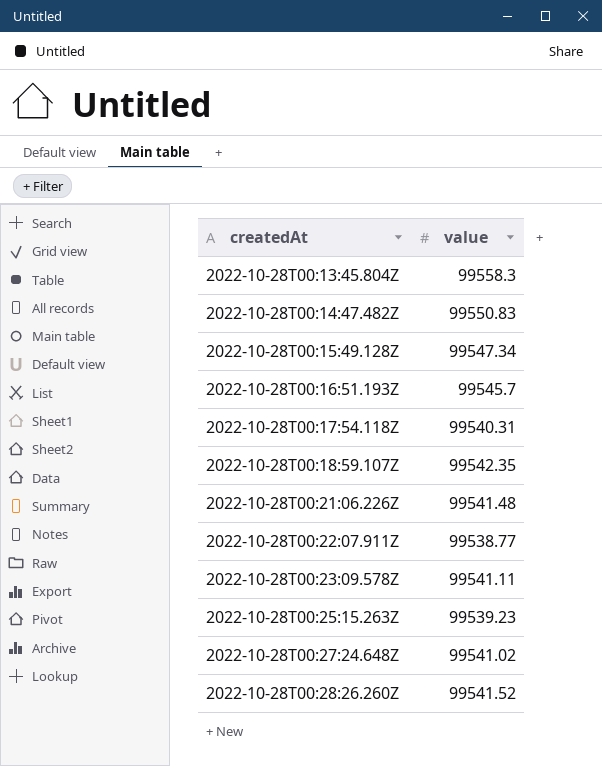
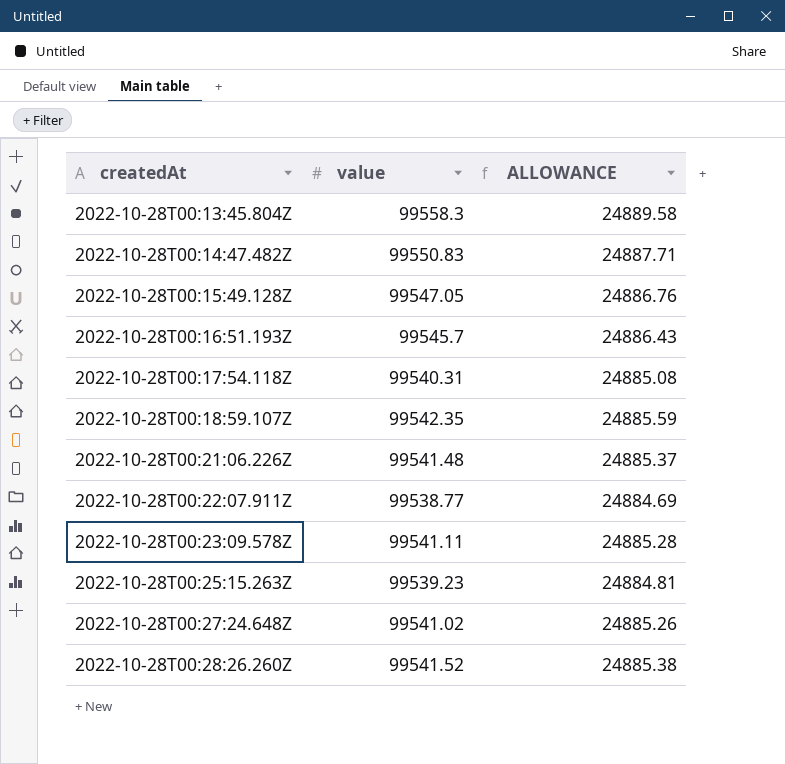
column ALLOWANCE | formula: none -> [value] * 0.25
2022-10-28T00:15:49.128Z | value: 99547.34 -> 99547.05

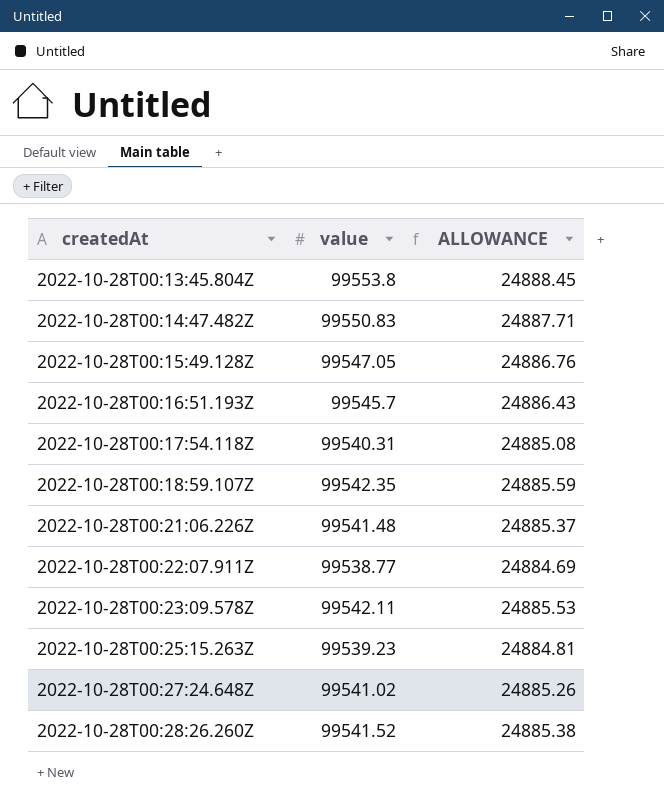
2022-10-28T00:13:45.804Z | value: 99558.3 -> 99553.8
2022-10-28T00:13:45.804Z | ALLOWANCE: 24889.58 -> 24888.45
2022-10-28T00:23:09.578Z | value: 99541.11 -> 99542.11
2022-10-28T00:23:09.578Z | ALLOWANCE: 24885.28 -> 24885.53

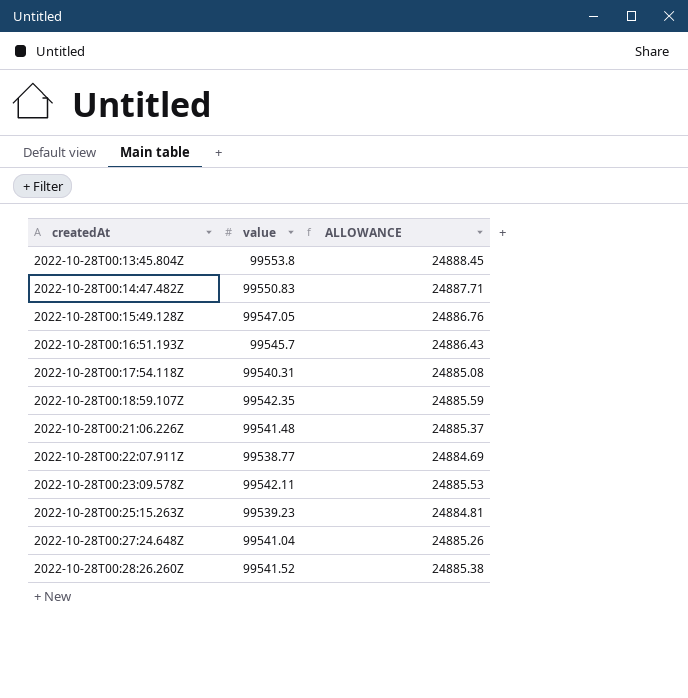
2022-10-28T00:27:24.648Z | value: 99541.02 -> 99541.04

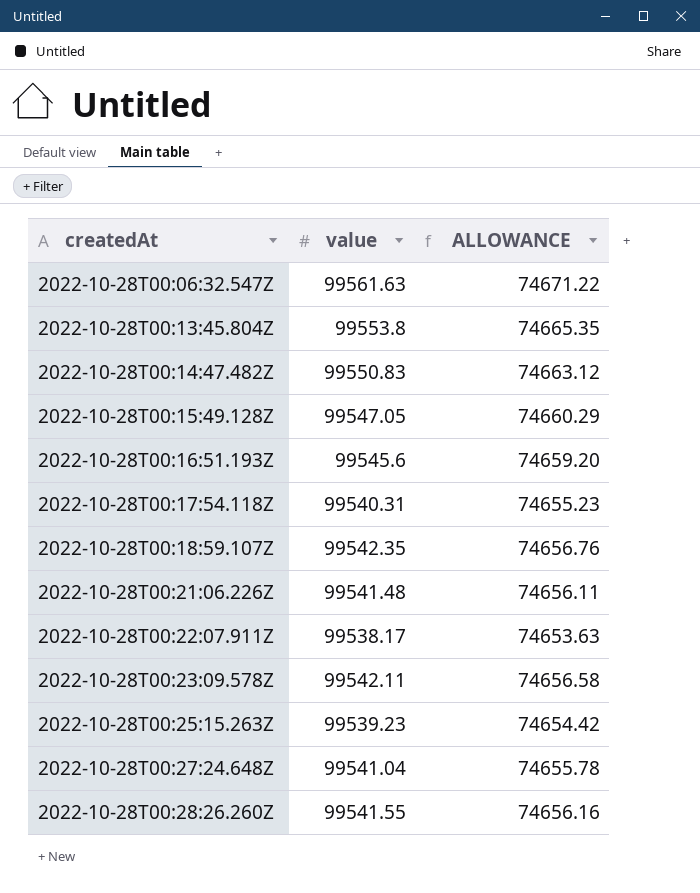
column ALLOWANCE | formula: [value] * 0.25 -> [value] * 0.75
row 2022-10-28T00:06:32.547Z: none -> 99561.63 | 74671.22
2022-10-28T00:16:51.193Z | value: 99545.7 -> 99545.6
2022-10-28T00:22:07.911Z | value: 99538.77 -> 99538.17
2022-10-28T00:28:26.260Z | value: 99541.52 -> 99541.55

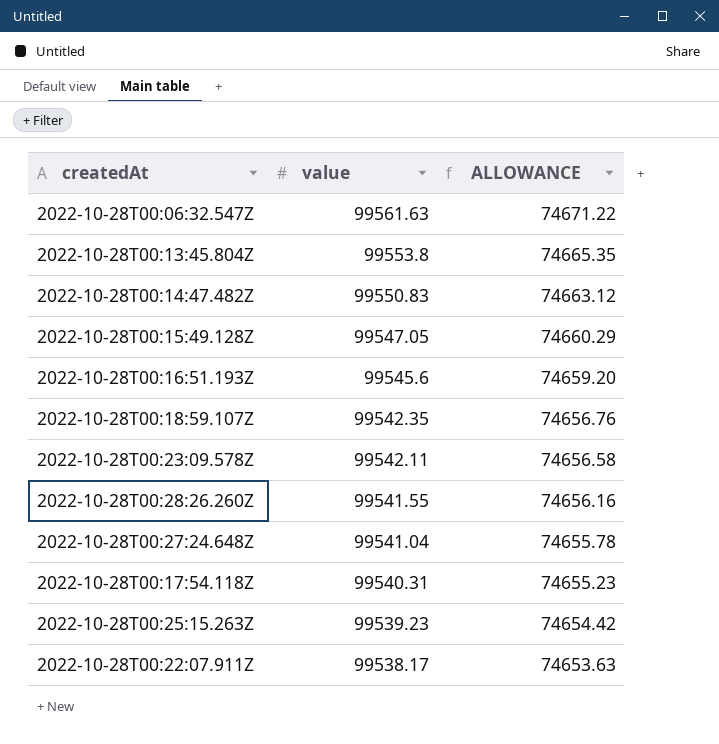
row order: createdAt ascending -> value descending
row 2022-10-28T00:21:06.226Z: 99541.48 | 74656.11 -> none

